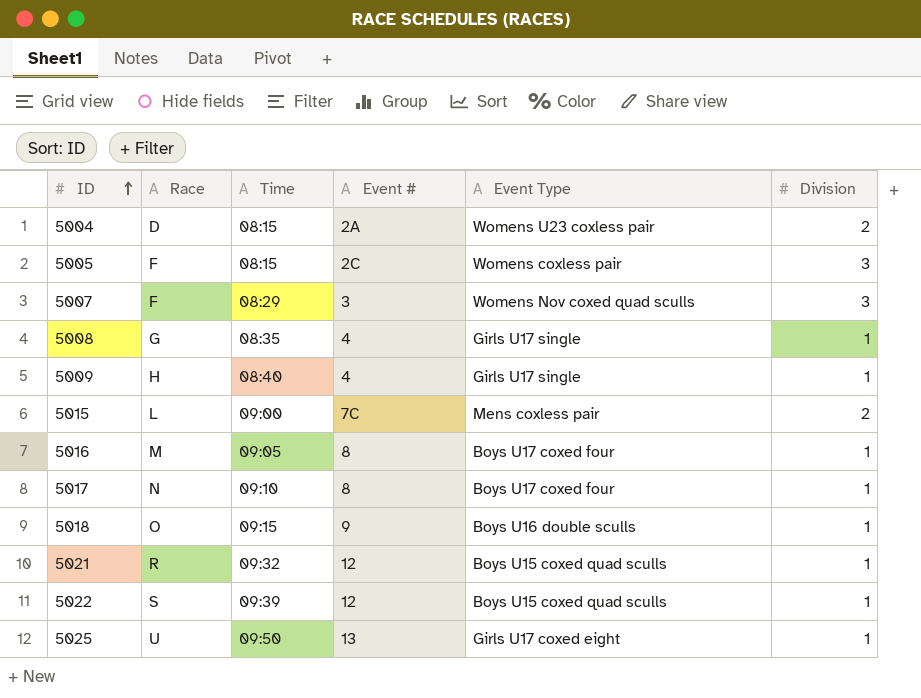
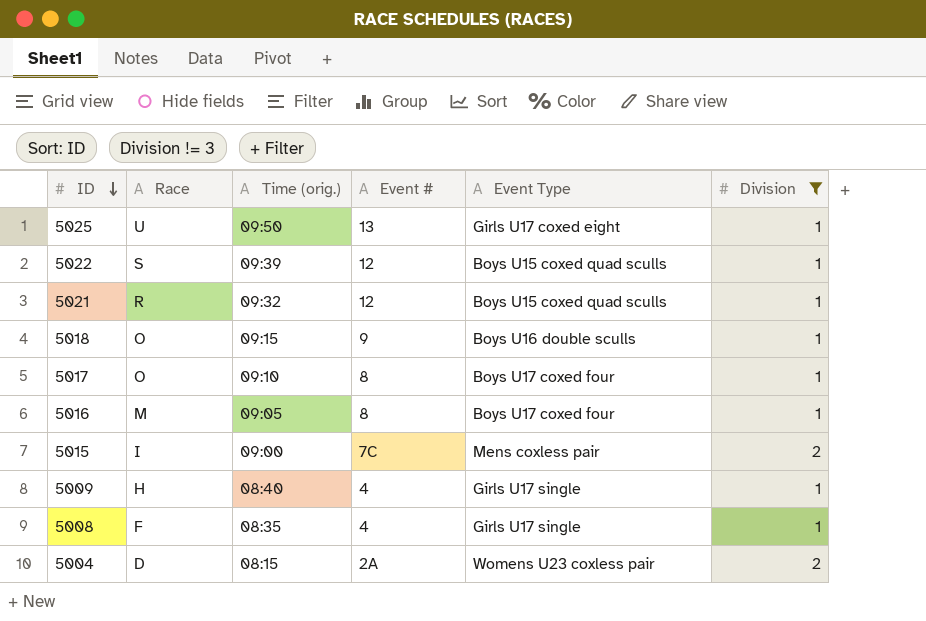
filter: none -> Division != 3
row order: ID ascending -> ID descending
column name: Time -> Time (orig.)
5017 | Race: N -> O
5015 | Race: L -> I
5008 | Race: G -> F

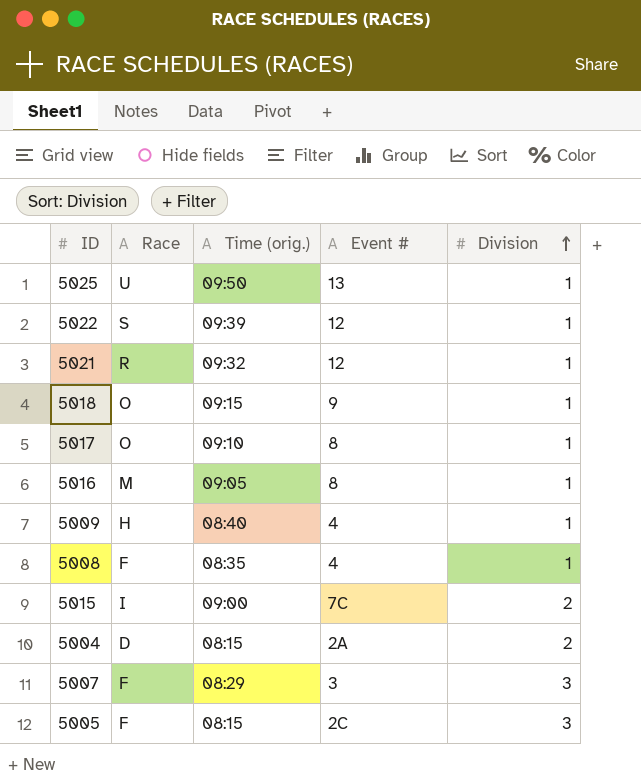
filter: Division != 3 -> none
row order: ID descending -> Division ascending
column Event Type | position: 5 -> none

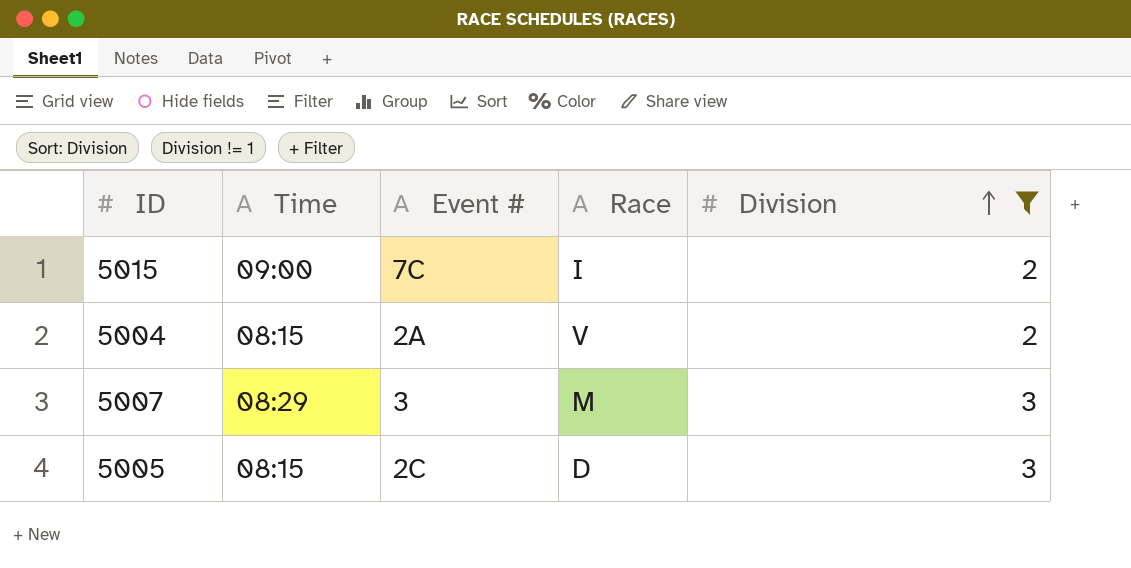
filter: none -> Division != 1
column name: Time (orig.) -> Time
column Race | position: 2 -> 4
5004 | Race: D -> V
5007 | Race: F -> M
5005 | Race: F -> D

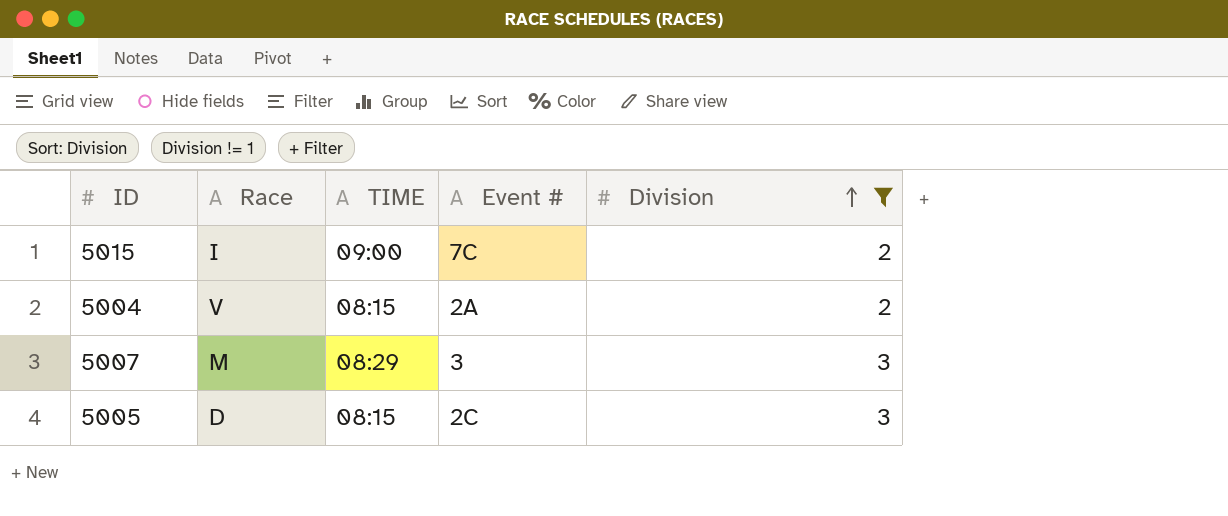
column Race | position: 4 -> 2
column name: Time -> TIME

